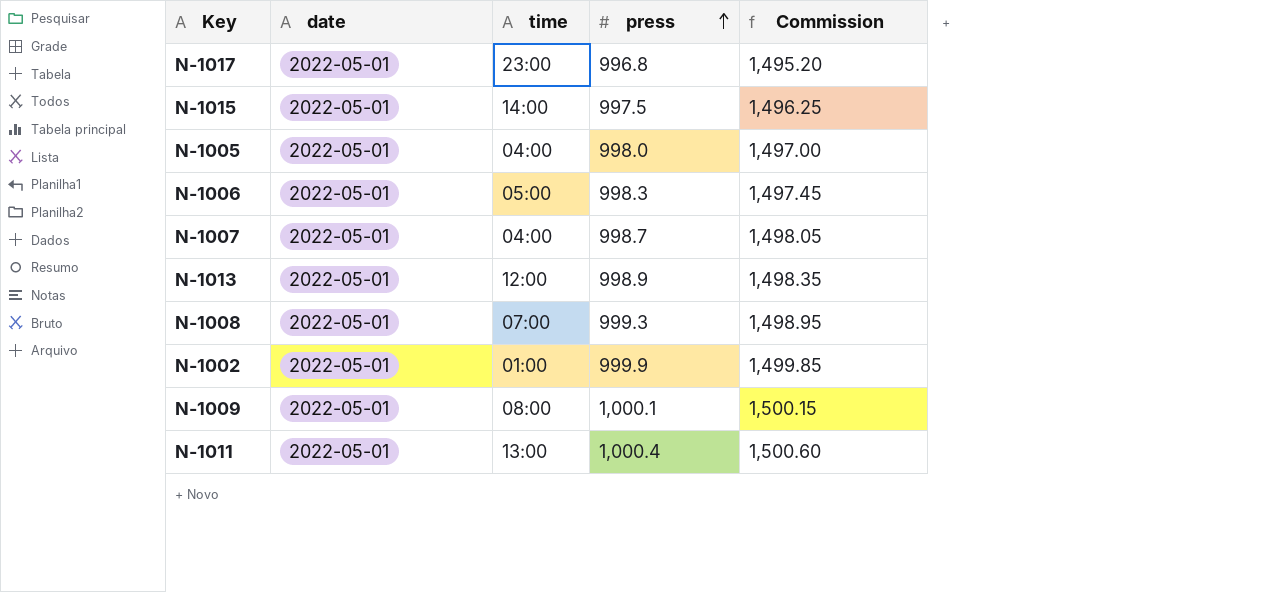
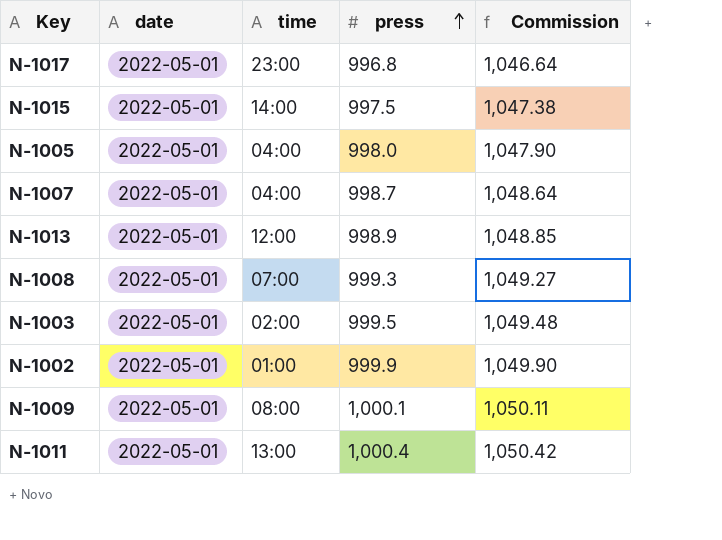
column Commission | formula: [press] * 1.5 -> [press] * 1.05
row N-1006: 2022-05-01 | 05:00 | 998.3 | 1,497.45 -> none
row N-1003: none -> 2022-05-01 | 02:00 | 999.5 | 1,049.48

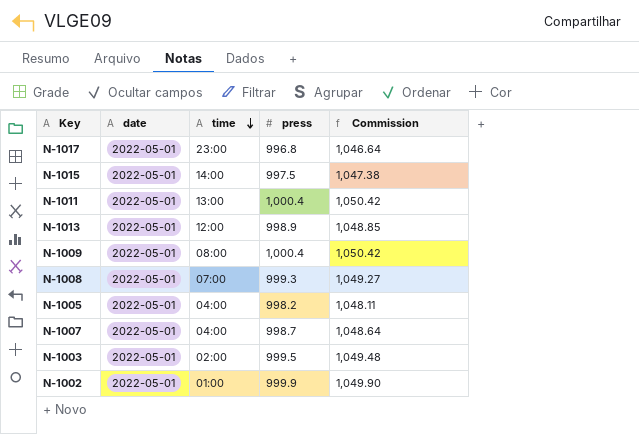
row order: press ascending -> time descending
N-1009 | press: 1,000.1 -> 1,000.4
N-1009 | Commission: 1,050.11 -> 1,050.42
N-1005 | press: 998.0 -> 998.2
N-1005 | Commission: 1,047.90 -> 1,048.11

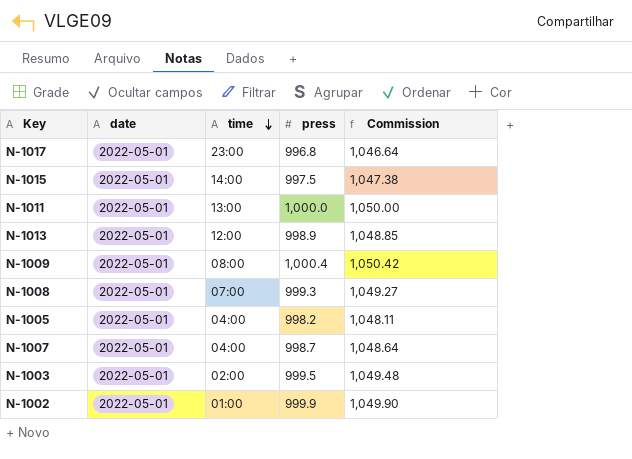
N-1011 | press: 1,000.4 -> 1,000.0
N-1011 | Commission: 1,050.42 -> 1,050.00

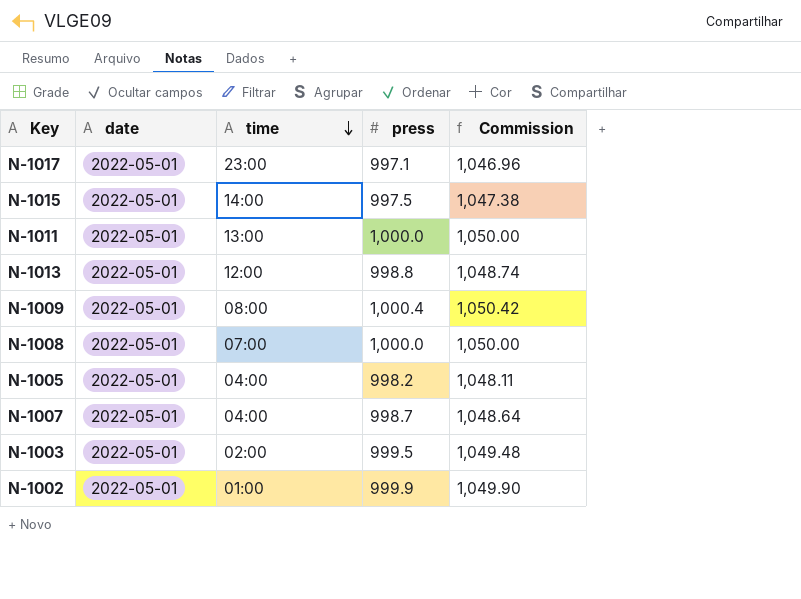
N-1017 | press: 996.8 -> 997.1
N-1017 | Commission: 1,046.64 -> 1,046.96
N-1013 | press: 998.9 -> 998.8
N-1013 | Commission: 1,048.85 -> 1,048.74
N-1008 | press: 999.3 -> 1,000.0
N-1008 | Commission: 1,049.27 -> 1,050.00

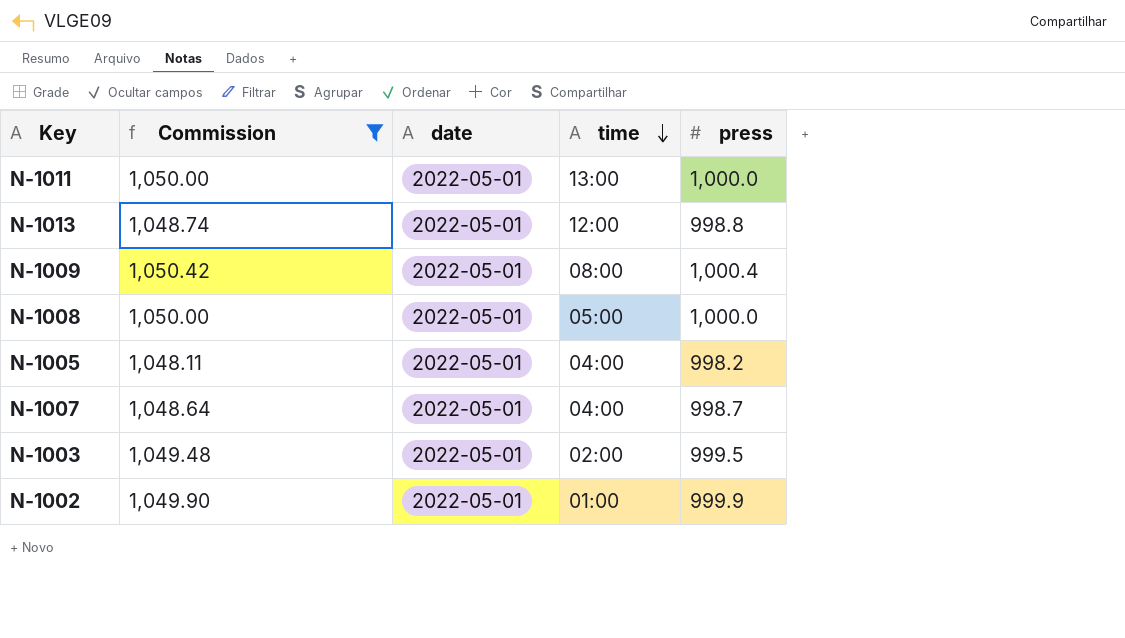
filter: none -> Commission >= 1,048.11
column Commission | position: 5 -> 2
N-1008 | time: 07:00 -> 05:00

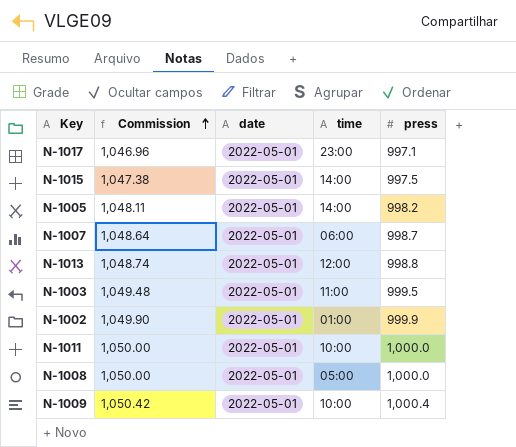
filter: Commission >= 1,048.11 -> none
row order: time descending -> Commission ascending
N-1005 | time: 04:00 -> 14:00
N-1007 | time: 04:00 -> 06:00
N-1003 | time: 02:00 -> 11:00
N-1011 | time: 13:00 -> 10:00
N-1009 | time: 08:00 -> 10:00

